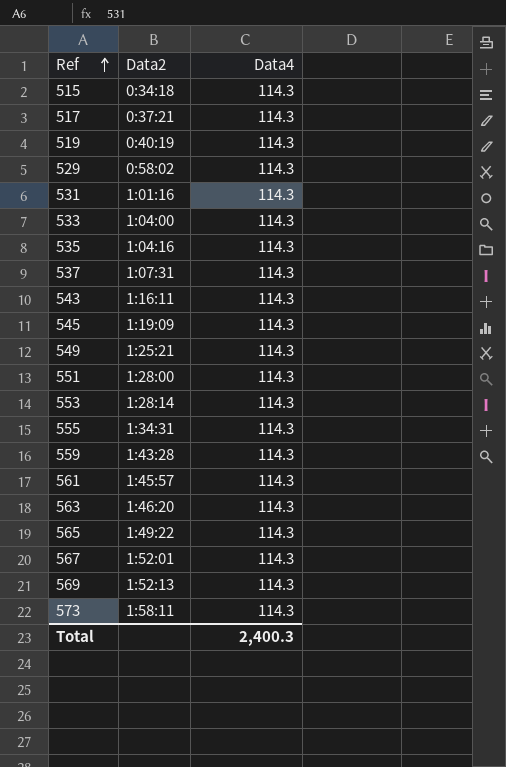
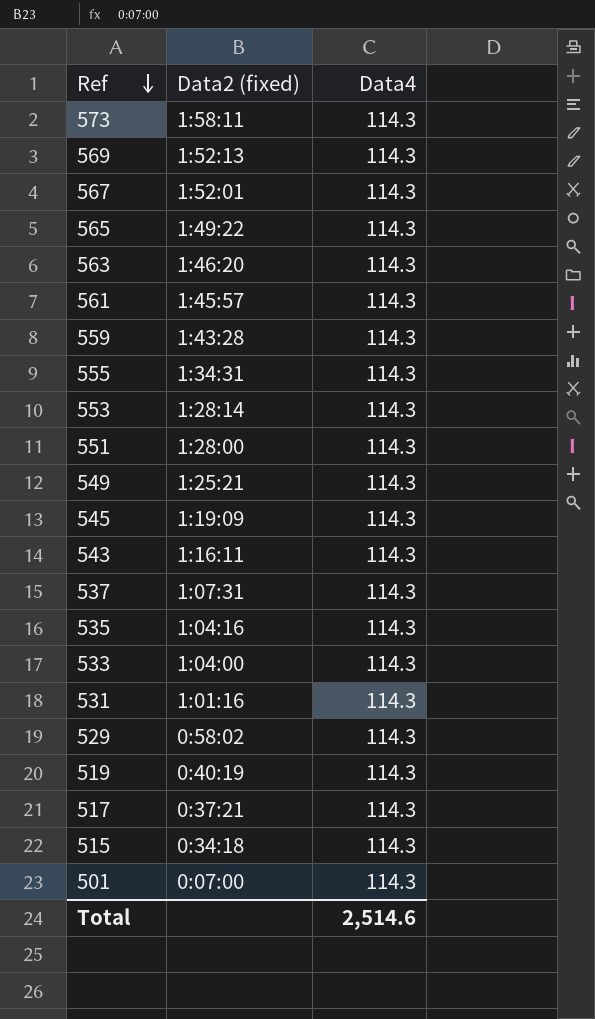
row order: Ref ascending -> Ref descending
column name: Data2 -> Data2 (fixed)
row 501: none -> 0:07:00 | 114.3
Total | Data4: 2,400.3 -> 2,514.6

